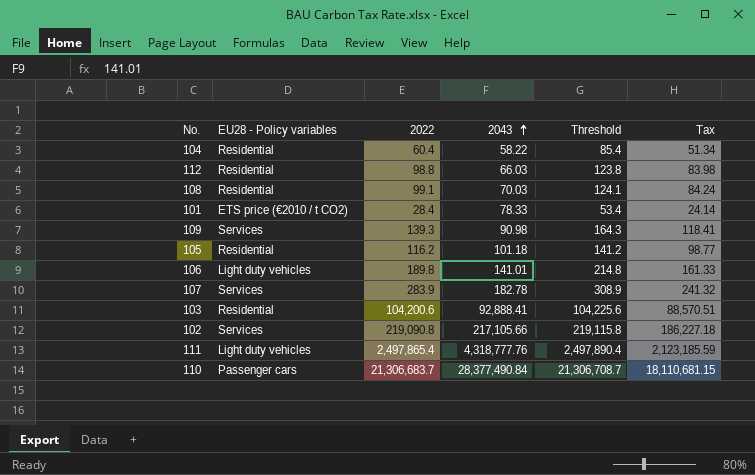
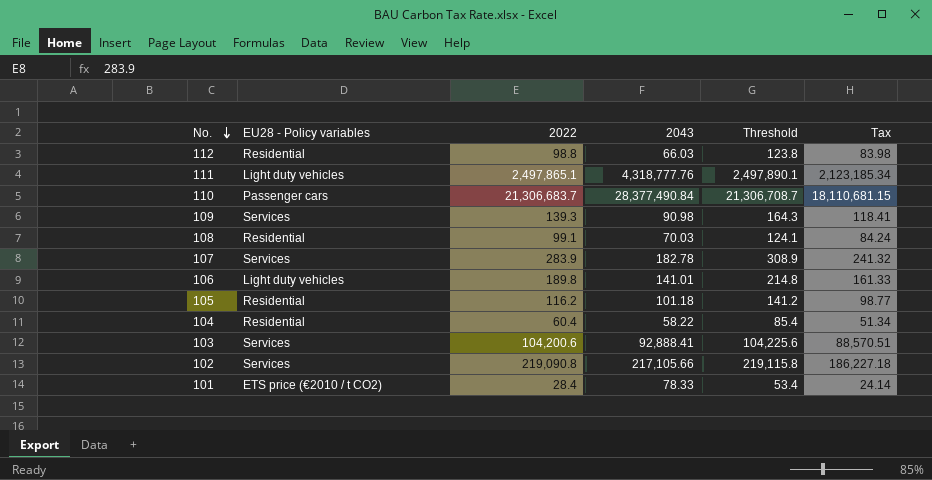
row order: 2043 ascending -> No. descending
111 | 2022: 2,497,865.4 -> 2,497,865.1
111 | Threshold: 2,497,890.4 -> 2,497,890.1
111 | Tax: 2,123,185.59 -> 2,123,185.34
103 | EU28 - Policy variables: Residential -> Services

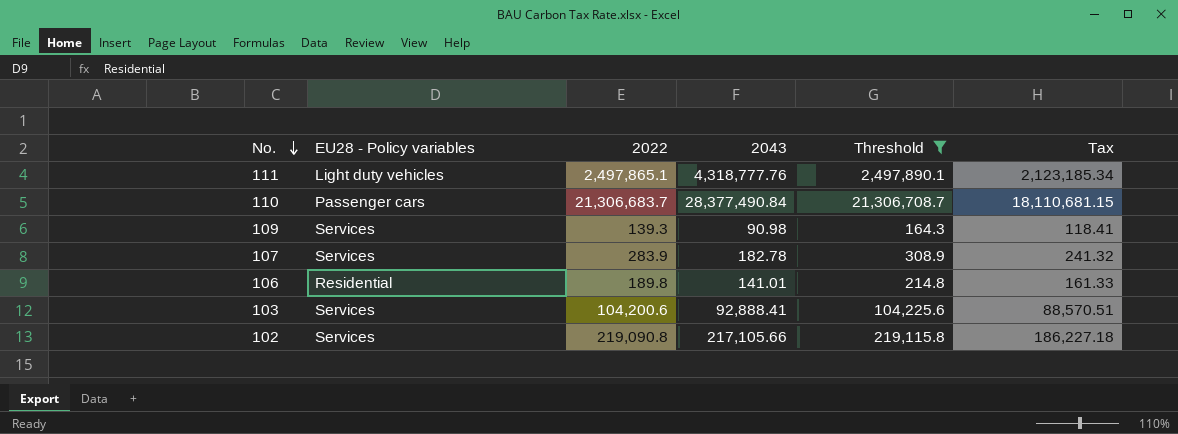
filter: none -> Threshold >= 164.3
106 | EU28 - Policy variables: Light duty vehicles -> Residential

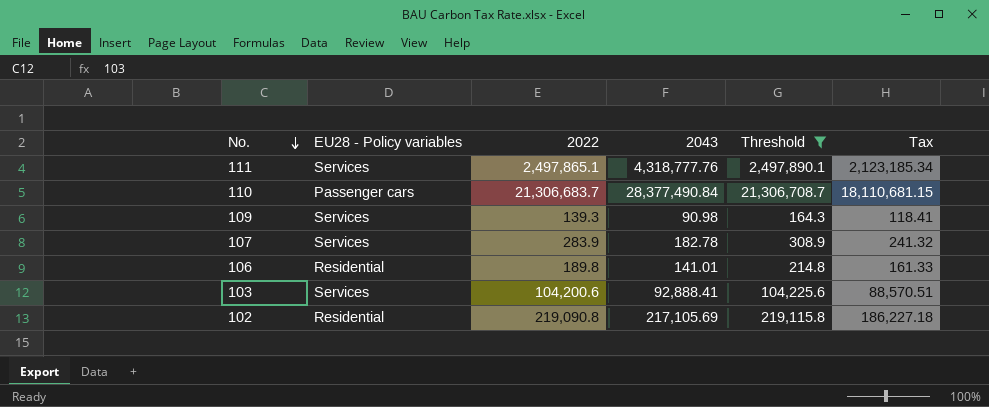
111 | EU28 - Policy variables: Light duty vehicles -> Services
102 | EU28 - Policy variables: Services -> Residential
102 | 2043: 217,105.66 -> 217,105.69

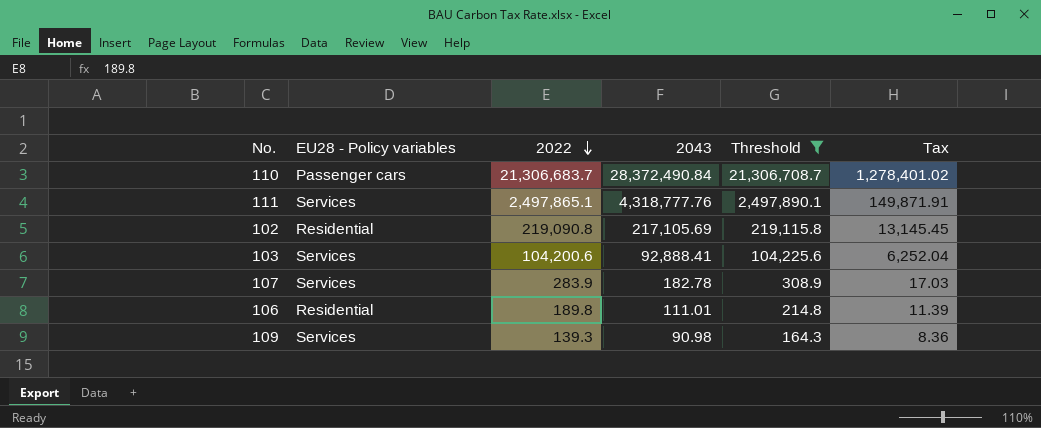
row order: No. descending -> 2022 descending
column Tax | formula: [2022] * 0.85 -> [2022] * 0.06
110 | 2043: 28,377,490.84 -> 28,372,490.84
106 | 2043: 141.01 -> 111.01

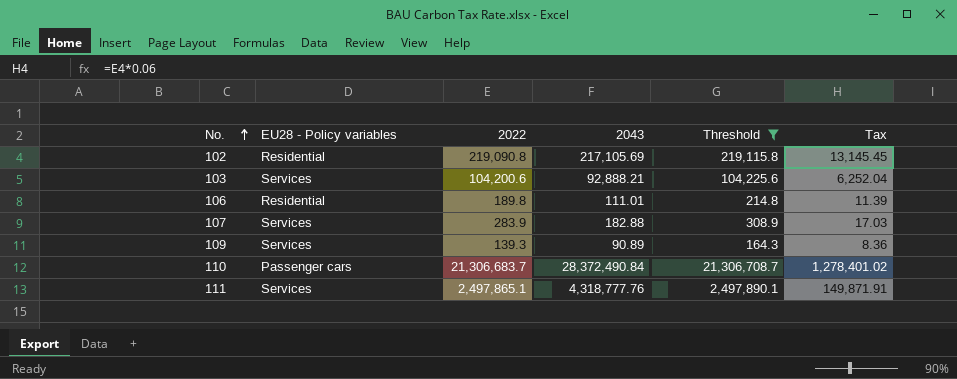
row order: 2022 descending -> No. ascending
103 | 2043: 92,888.41 -> 92,888.21
107 | 2043: 182.78 -> 182.88
109 | 2043: 90.98 -> 90.89

